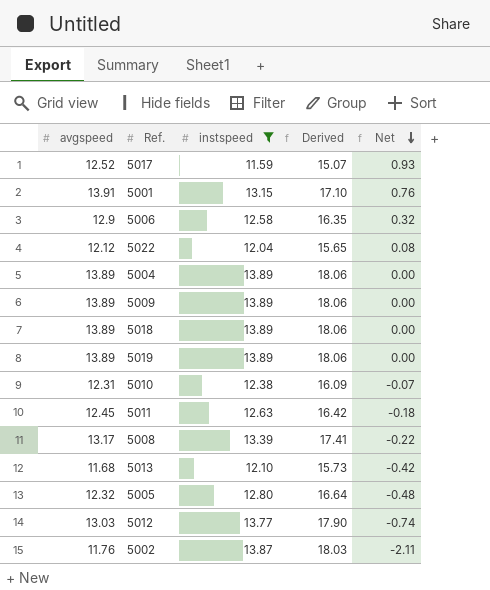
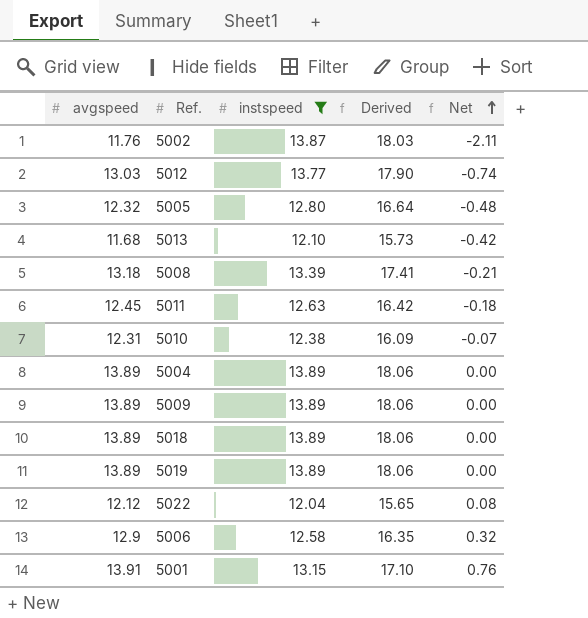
row order: Net descending -> Net ascending
row 5017: 12.52 | 11.59 | 15.07 | 0.93 -> none
5008 | avgspeed: 13.17 -> 13.18
5008 | Net: -0.22 -> -0.21

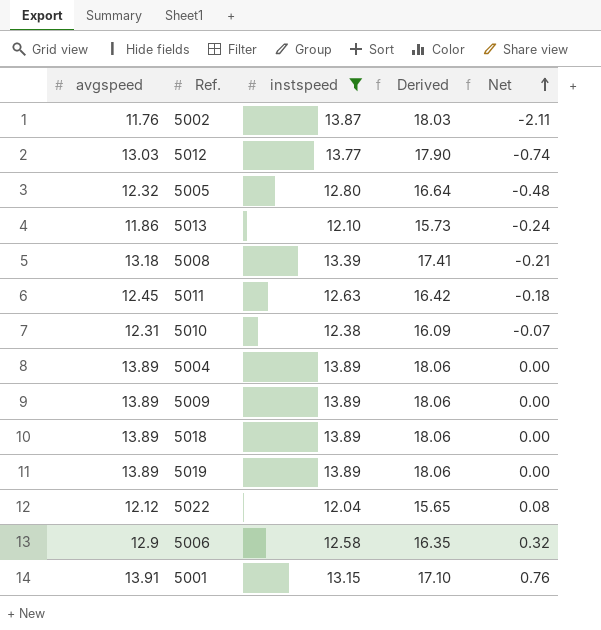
5013 | avgspeed: 11.68 -> 11.86
5013 | Net: -0.42 -> -0.24

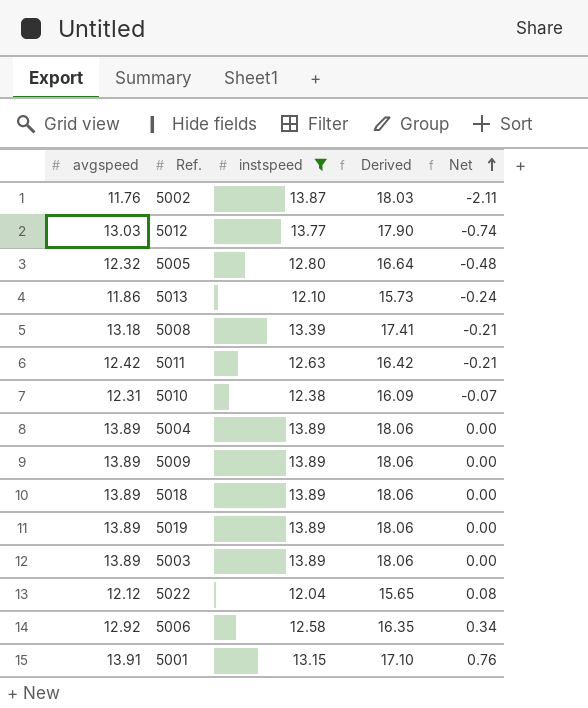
5011 | avgspeed: 12.45 -> 12.42
5011 | Net: -0.18 -> -0.21
row 5003: none -> 13.89 | 13.89 | 18.06 | 0.00
5006 | avgspeed: 12.9 -> 12.92
5006 | Net: 0.32 -> 0.34

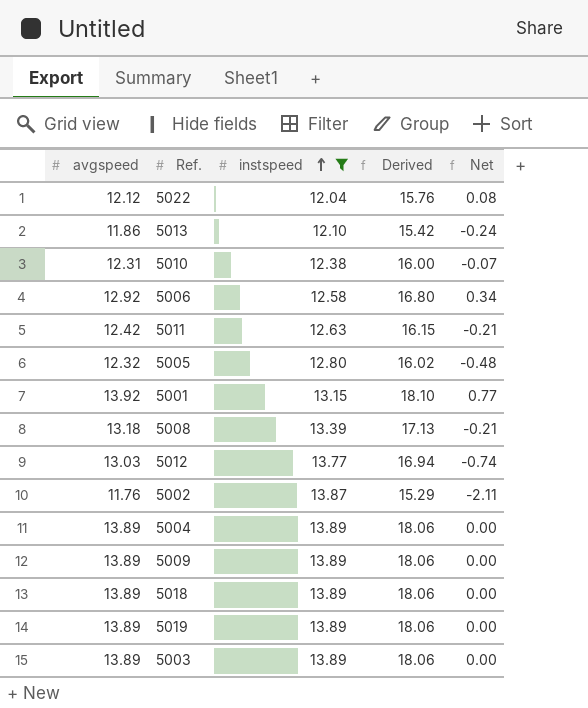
row order: Net ascending -> instspeed ascending
column Derived | formula: [instspeed] * 1.3 -> [avgspeed] * 1.3
5001 | avgspeed: 13.91 -> 13.92
5001 | Net: 0.76 -> 0.77

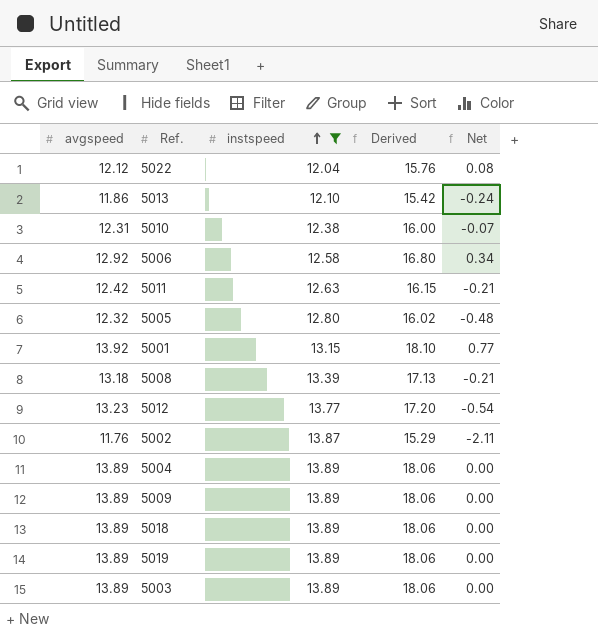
5012 | avgspeed: 13.03 -> 13.23
5012 | Derived: 16.94 -> 17.20
5012 | Net: -0.74 -> -0.54

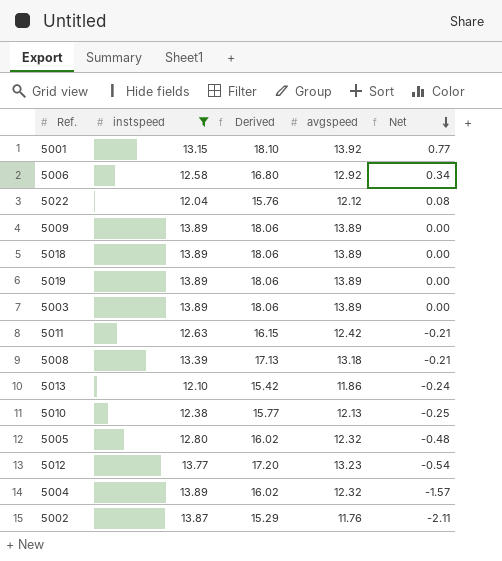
row order: instspeed ascending -> Net descending
column avgspeed | position: 1 -> 4
5010 | Derived: 16.00 -> 15.77
5010 | avgspeed: 12.31 -> 12.13
5010 | Net: -0.07 -> -0.25
5004 | Derived: 18.06 -> 16.02
5004 | avgspeed: 13.89 -> 12.32
5004 | Net: 0.00 -> -1.57

